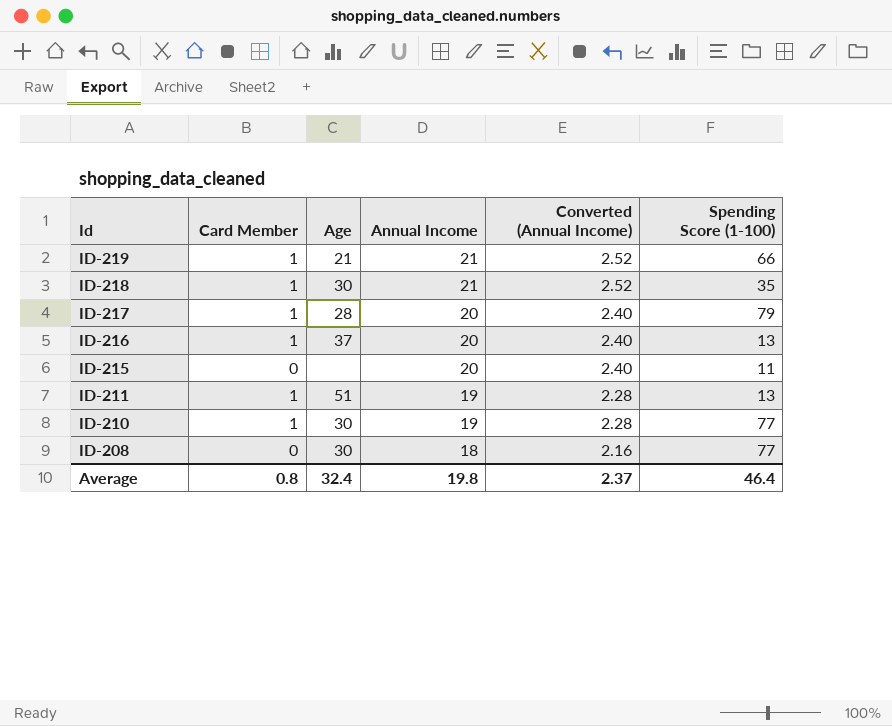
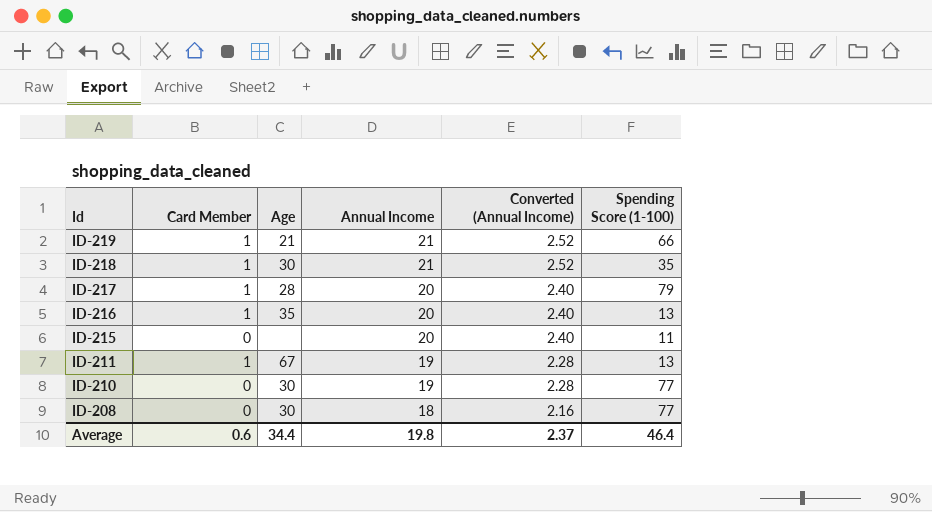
ID-216 | Age: 37 -> 35
ID-211 | Age: 51 -> 67
ID-210 | Card Member: 1 -> 0
Average | Card Member: 0.8 -> 0.6
Average | Age: 32.4 -> 34.4

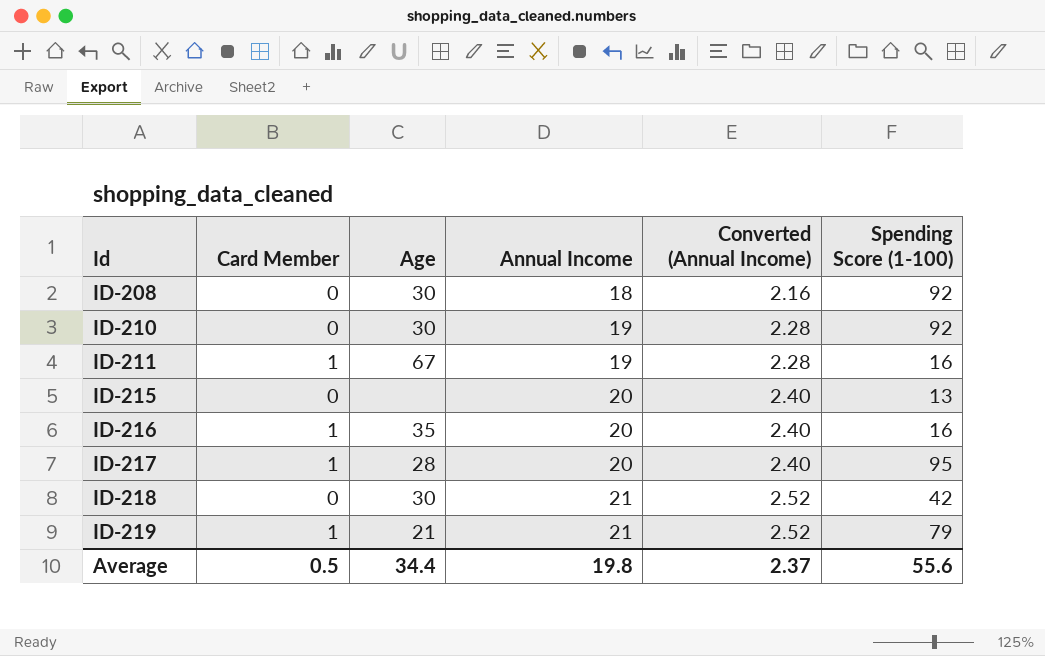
row order: Id descending -> Id ascending
ID-208 | Spending Score (1-100): 77 -> 92
ID-210 | Spending Score (1-100): 77 -> 92
ID-211 | Spending Score (1-100): 13 -> 16
ID-215 | Spending Score (1-100): 11 -> 13
ID-216 | Spending Score (1-100): 13 -> 16
ID-217 | Spending Score (1-100): 79 -> 95
ID-218 | Card Member: 1 -> 0
ID-218 | Spending Score (1-100): 35 -> 42
ID-219 | Spending Score (1-100): 66 -> 79
Average | Card Member: 0.6 -> 0.5
Average | Spending Score (1-100): 46.4 -> 55.6

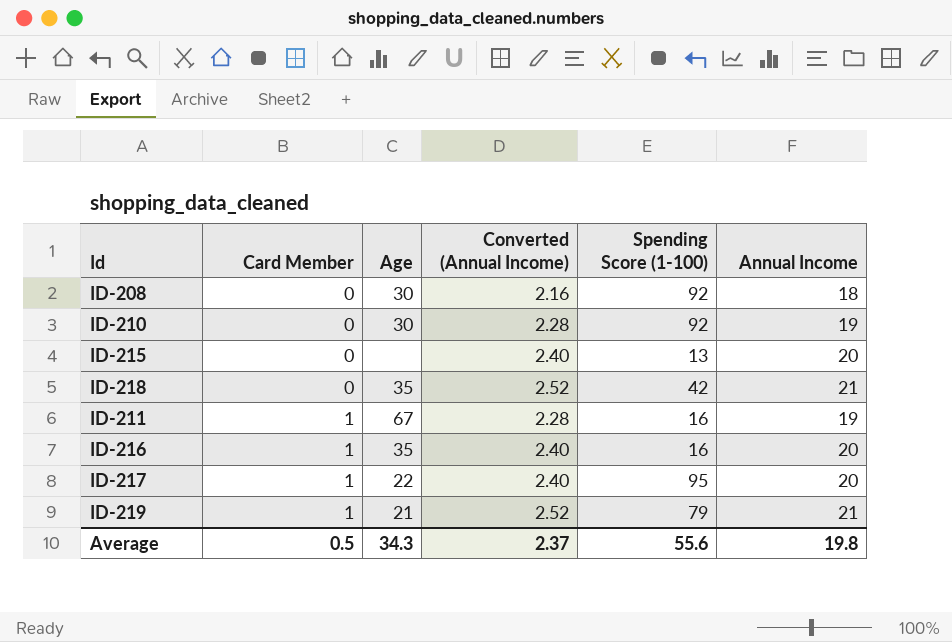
row order: Id ascending -> Card Member ascending
column Annual Income | position: 4 -> 6
ID-218 | Age: 30 -> 35
ID-217 | Age: 28 -> 22
Average | Age: 34.4 -> 34.3

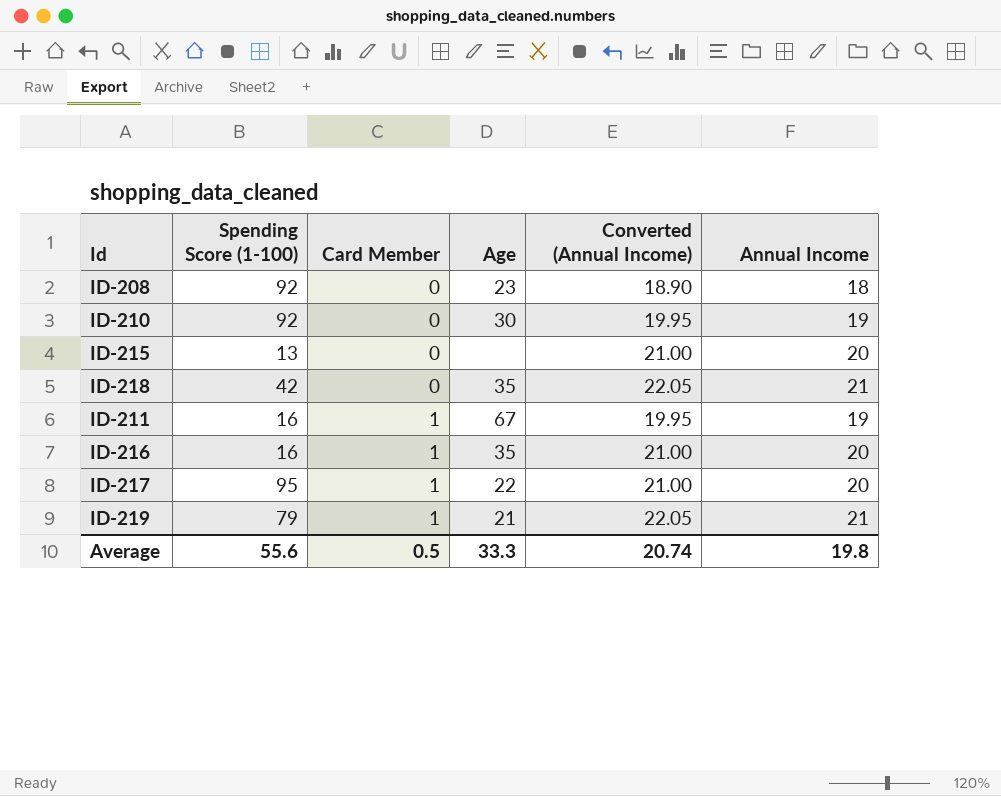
column Spending Score (1-100) | position: 5 -> 2
column Converted (Annual Income) | formula: [Annual Income] * 0.12 -> [Annual Income] * 1.05
ID-208 | Age: 30 -> 23
Average | Age: 34.3 -> 33.3
Average | Converted (Annual Income): 2.37 -> 20.74

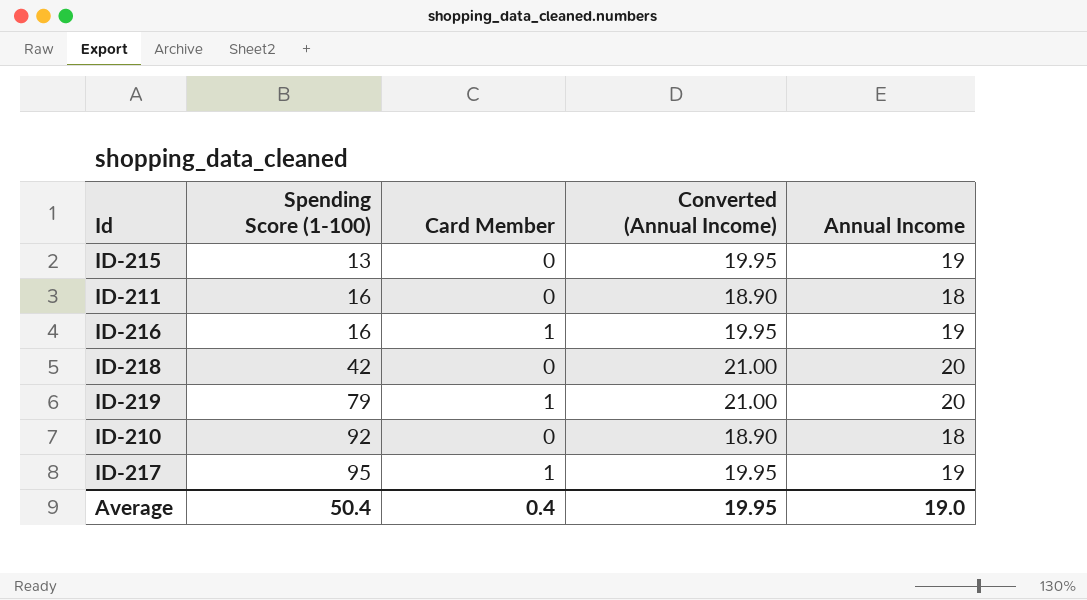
row order: Card Member ascending -> Spending Score (1-100) ascending
column Age | position: 4 -> none
row ID-208: 92 | 0 | 23 | 18.90 | 18 -> none
ID-215 | Converted (Annual Income): 21.00 -> 19.95
ID-215 | Annual Income: 20 -> 19
ID-211 | Card Member: 1 -> 0
ID-211 | Converted (Annual Income): 19.95 -> 18.90
ID-211 | Annual Income: 19 -> 18
ID-216 | Converted (Annual Income): 21.00 -> 19.95
ID-216 | Annual Income: 20 -> 19
ID-218 | Converted (Annual Income): 22.05 -> 21.00
ID-218 | Annual Income: 21 -> 20
ID-219 | Converted (Annual Income): 22.05 -> 21.00
ID-219 | Annual Income: 21 -> 20
ID-210 | Converted (Annual Income): 19.95 -> 18.90
ID-210 | Annual Income: 19 -> 18
ID-217 | Converted (Annual Income): 21.00 -> 19.95
ID-217 | Annual Income: 20 -> 19
Average | Spending Score (1-100): 55.6 -> 50.4
Average | Card Member: 0.5 -> 0.4
Average | Converted (Annual Income): 20.74 -> 19.95
Average | Annual Income: 19.8 -> 19.0

